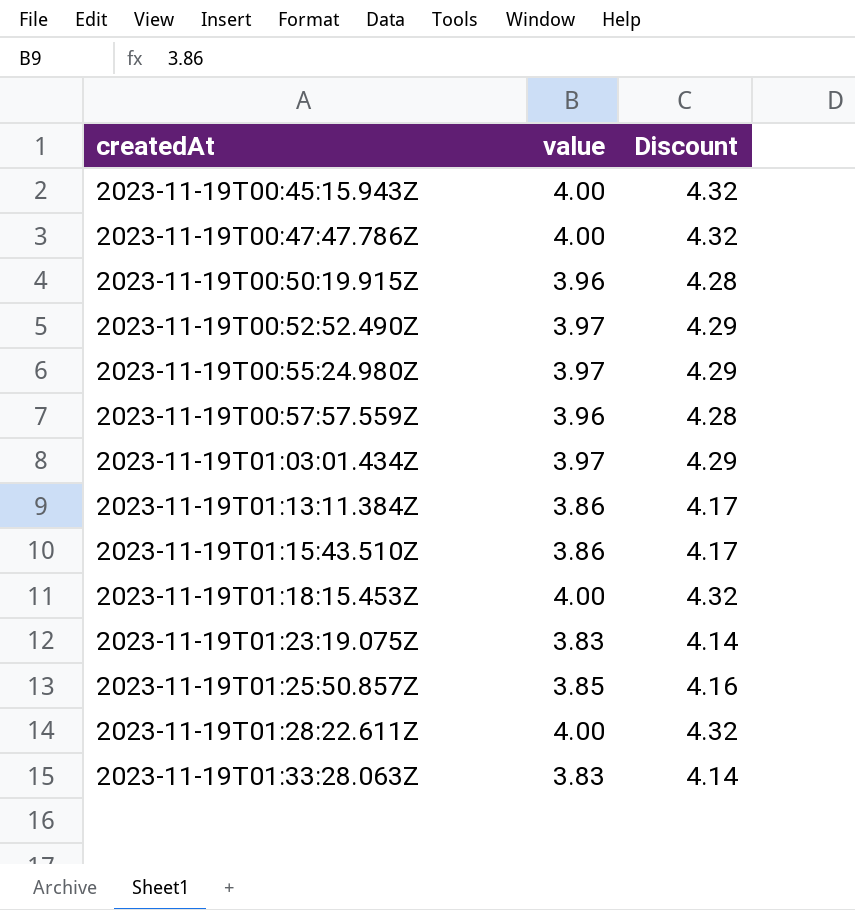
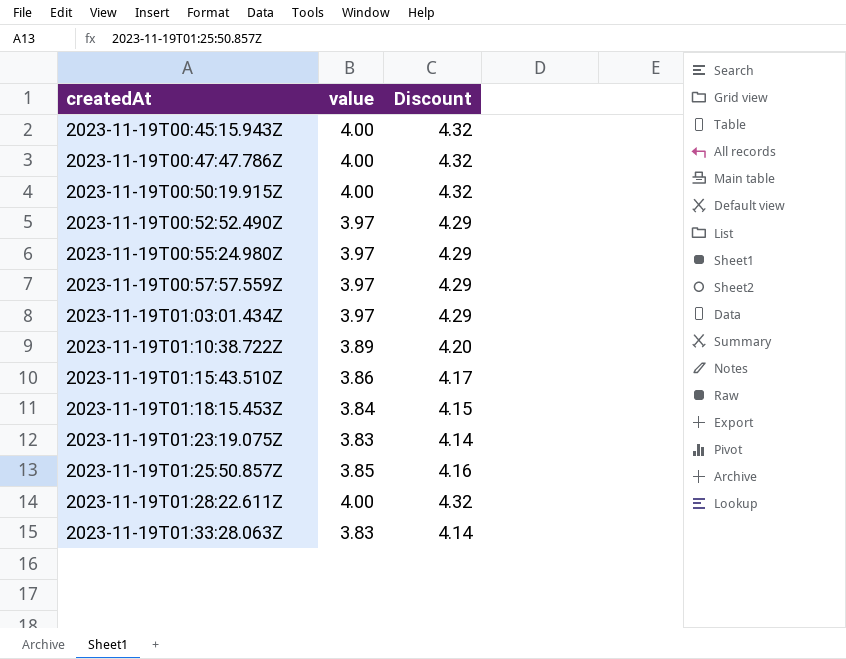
row 2023-11-19T01:13:11.384Z: 3.86 | 4.17 -> none
2023-11-19T00:50:19.915Z | value: 3.96 -> 4.00
2023-11-19T00:50:19.915Z | Discount: 4.28 -> 4.32
2023-11-19T00:57:57.559Z | value: 3.96 -> 3.97
2023-11-19T00:57:57.559Z | Discount: 4.28 -> 4.29
row 2023-11-19T01:10:38.722Z: none -> 3.89 | 4.20
2023-11-19T01:18:15.453Z | value: 4.00 -> 3.84
2023-11-19T01:18:15.453Z | Discount: 4.32 -> 4.15

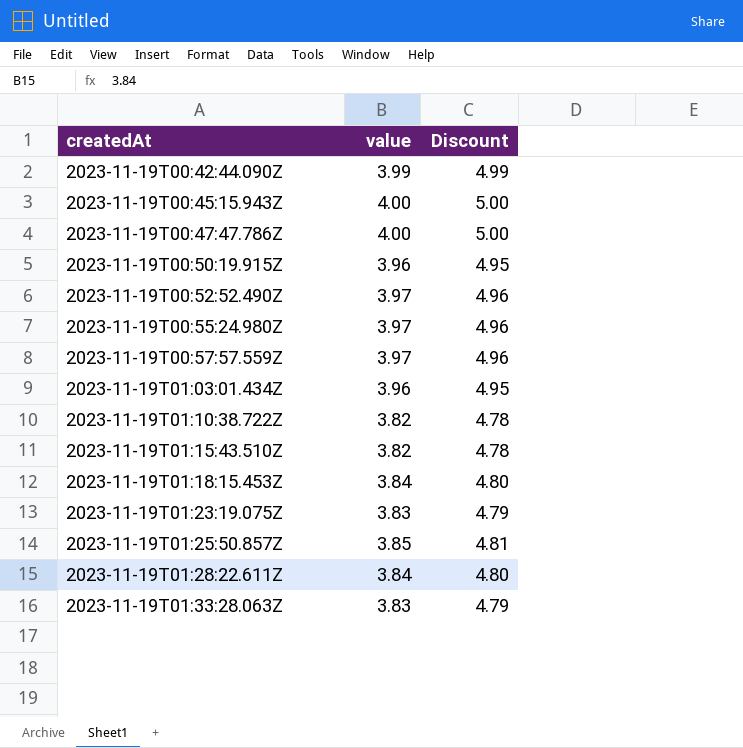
column Discount | formula: [value] * 1.08 -> [value] * 1.25
row 2023-11-19T00:42:44.090Z: none -> 3.99 | 4.99
2023-11-19T00:50:19.915Z | value: 4.00 -> 3.96
2023-11-19T01:03:01.434Z | value: 3.97 -> 3.96
2023-11-19T01:10:38.722Z | value: 3.89 -> 3.82
2023-11-19T01:15:43.510Z | value: 3.86 -> 3.82
2023-11-19T01:28:22.611Z | value: 4.00 -> 3.84

